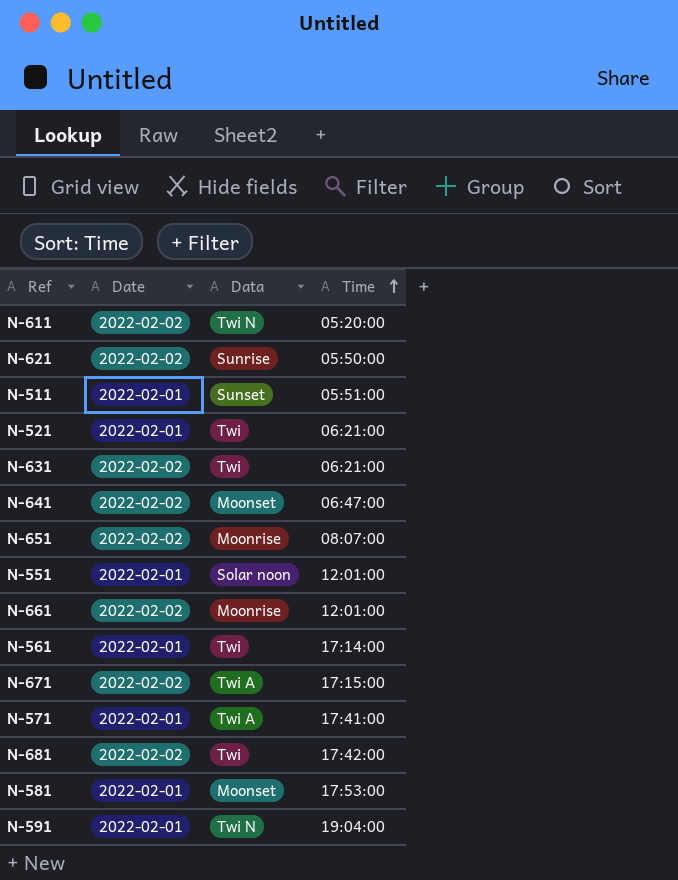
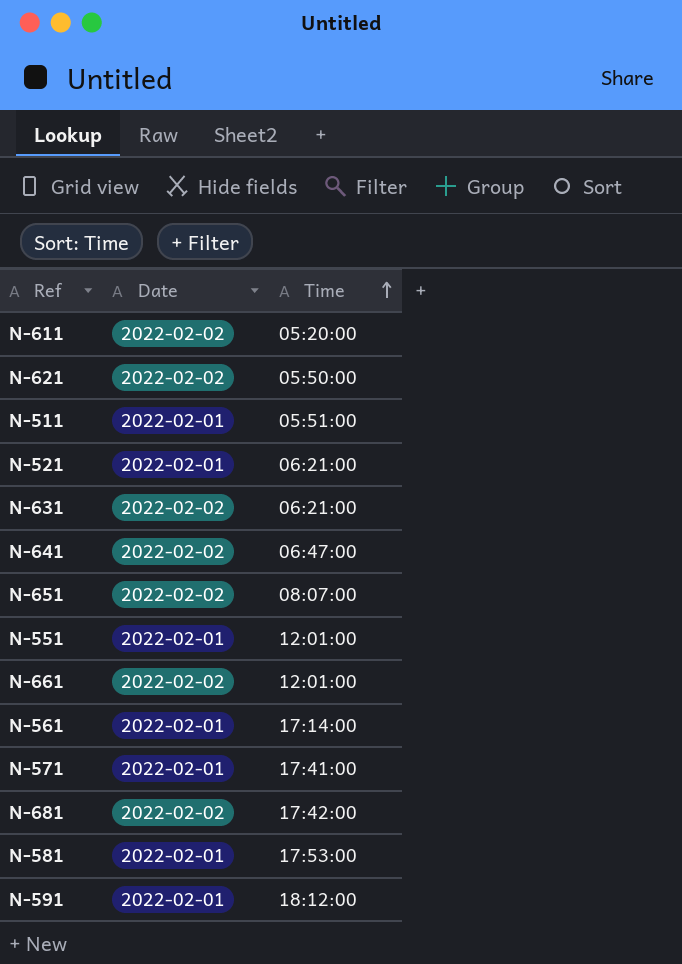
column Data | position: 3 -> none
row N-671: 2022-02-02 | Twi A | 17:15:00 -> none
N-591 | Time: 19:04:00 -> 18:12:00

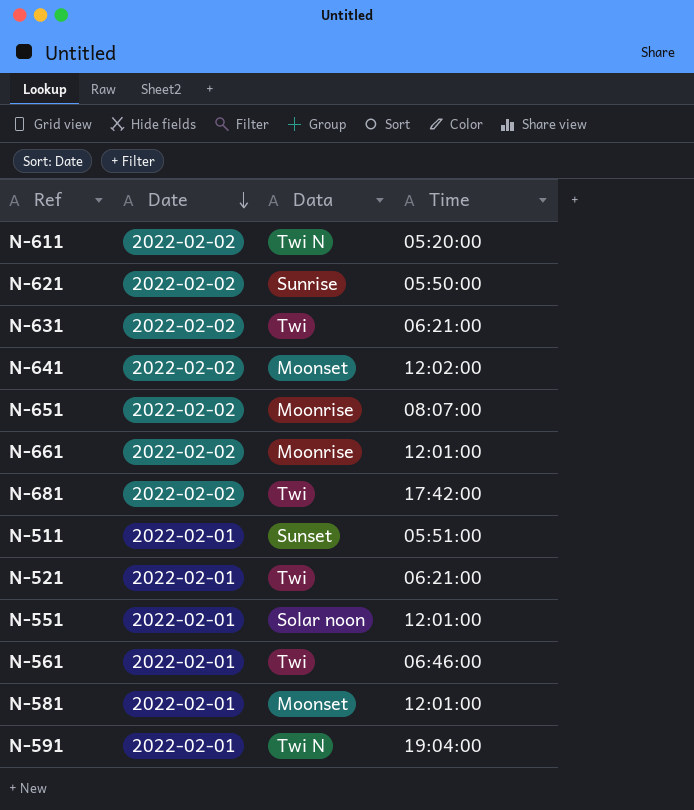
row order: Time ascending -> Date descending
column Data | position: none -> 3
row N-571: 2022-02-01 | 17:41:00 -> none
N-641 | Time: 06:47:00 -> 12:02:00
N-561 | Time: 17:14:00 -> 06:46:00
N-581 | Time: 17:53:00 -> 12:01:00
N-591 | Time: 18:12:00 -> 19:04:00

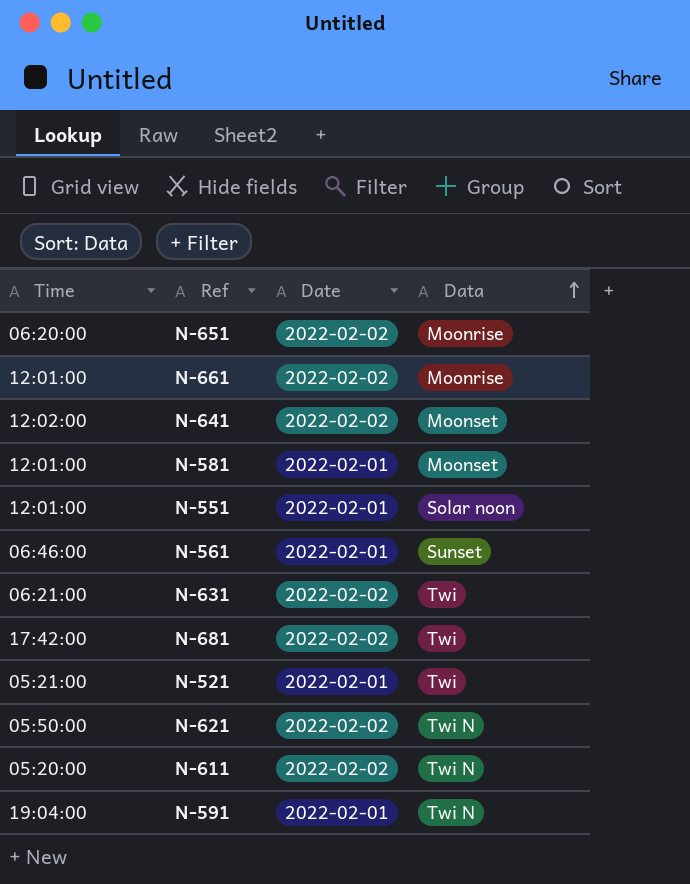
row order: Date descending -> Data ascending
column Time | position: 4 -> 1
row N-511: 2022-02-01 | Sunset | 05:51:00 -> none
N-651 | Time: 08:07:00 -> 06:20:00
N-561 | Data: Twi -> Sunset
N-521 | Time: 06:21:00 -> 05:21:00
N-621 | Data: Sunrise -> Twi N

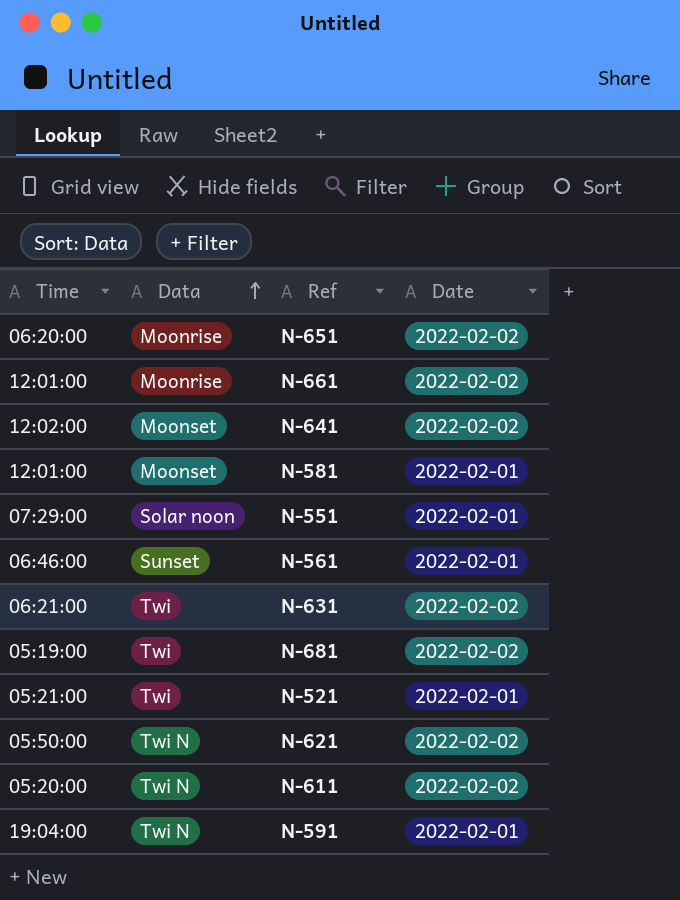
column Data | position: 4 -> 2
N-551 | Time: 12:01:00 -> 07:29:00
N-681 | Time: 17:42:00 -> 05:19:00

